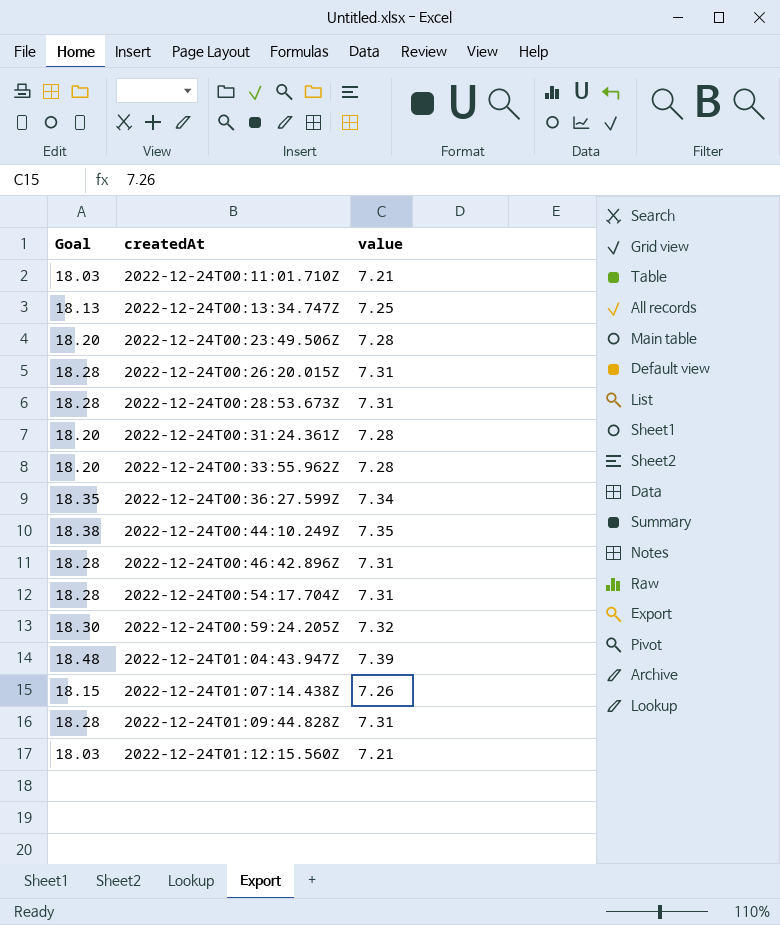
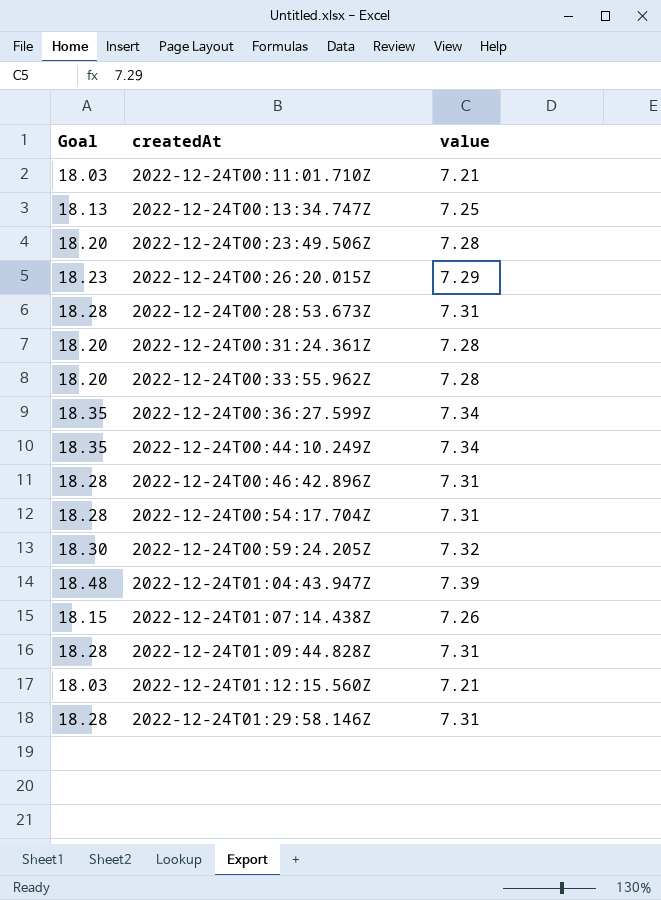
2022-12-24T00:26:20.015Z | Goal: 18.28 -> 18.23
2022-12-24T00:26:20.015Z | value: 7.31 -> 7.29
2022-12-24T00:44:10.249Z | Goal: 18.38 -> 18.35
2022-12-24T00:44:10.249Z | value: 7.35 -> 7.34
row 2022-12-24T01:29:58.146Z: none -> 18.28 | 7.31

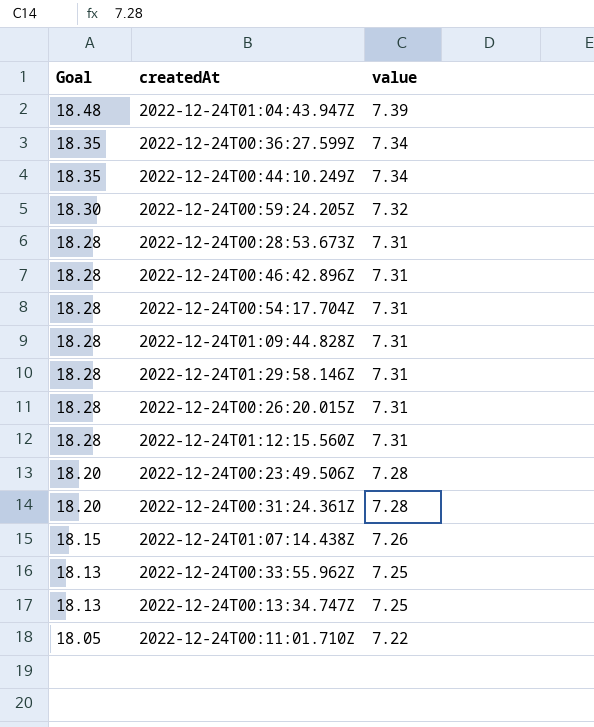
row order: createdAt ascending -> Goal descending
2022-12-24T00:26:20.015Z | Goal: 18.23 -> 18.28
2022-12-24T00:26:20.015Z | value: 7.29 -> 7.31
2022-12-24T01:12:15.560Z | Goal: 18.03 -> 18.28
2022-12-24T01:12:15.560Z | value: 7.21 -> 7.31
2022-12-24T00:33:55.962Z | Goal: 18.20 -> 18.13
2022-12-24T00:33:55.962Z | value: 7.28 -> 7.25
2022-12-24T00:11:01.710Z | Goal: 18.03 -> 18.05
2022-12-24T00:11:01.710Z | value: 7.21 -> 7.22

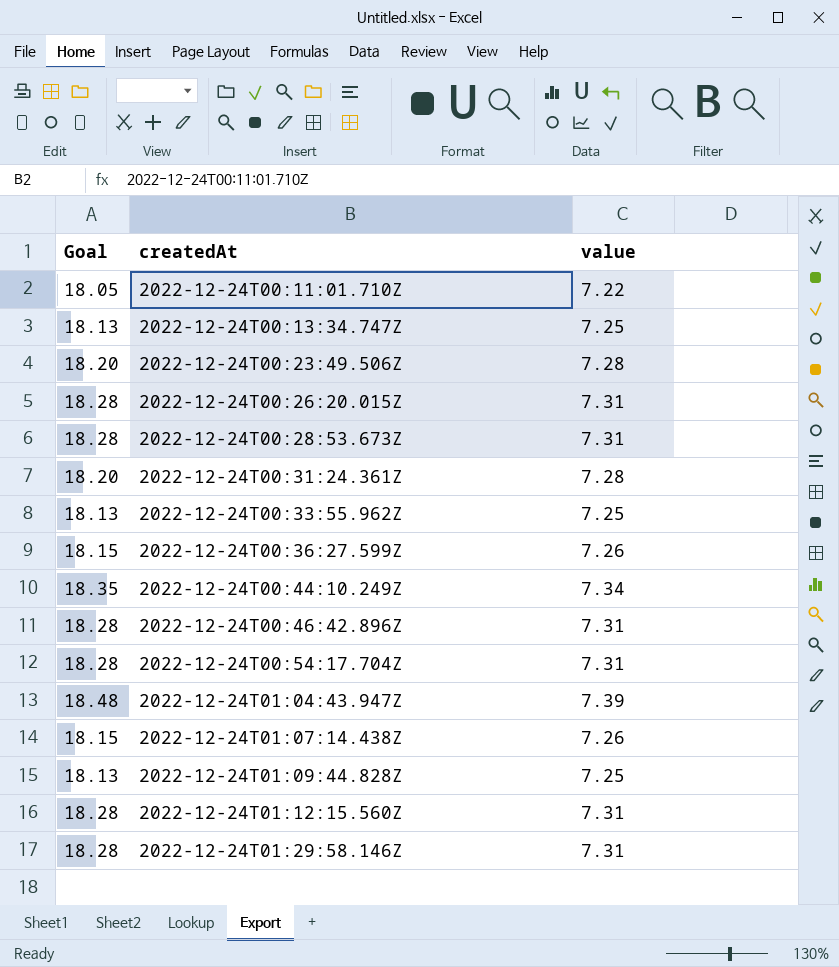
row order: Goal descending -> createdAt ascending
row 2022-12-24T00:59:24.205Z: 18.30 | 7.32 -> none
2022-12-24T00:36:27.599Z | Goal: 18.35 -> 18.15
2022-12-24T00:36:27.599Z | value: 7.34 -> 7.26
2022-12-24T01:09:44.828Z | Goal: 18.28 -> 18.13
2022-12-24T01:09:44.828Z | value: 7.31 -> 7.25

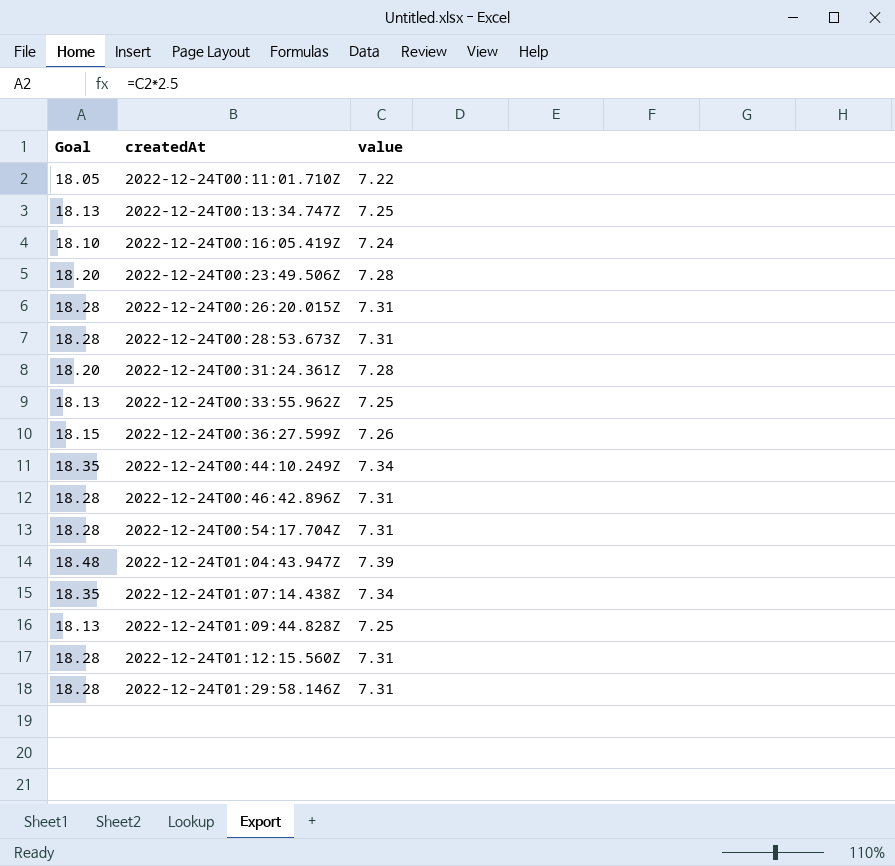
row 2022-12-24T00:16:05.419Z: none -> 18.10 | 7.24
2022-12-24T01:07:14.438Z | Goal: 18.15 -> 18.35
2022-12-24T01:07:14.438Z | value: 7.26 -> 7.34

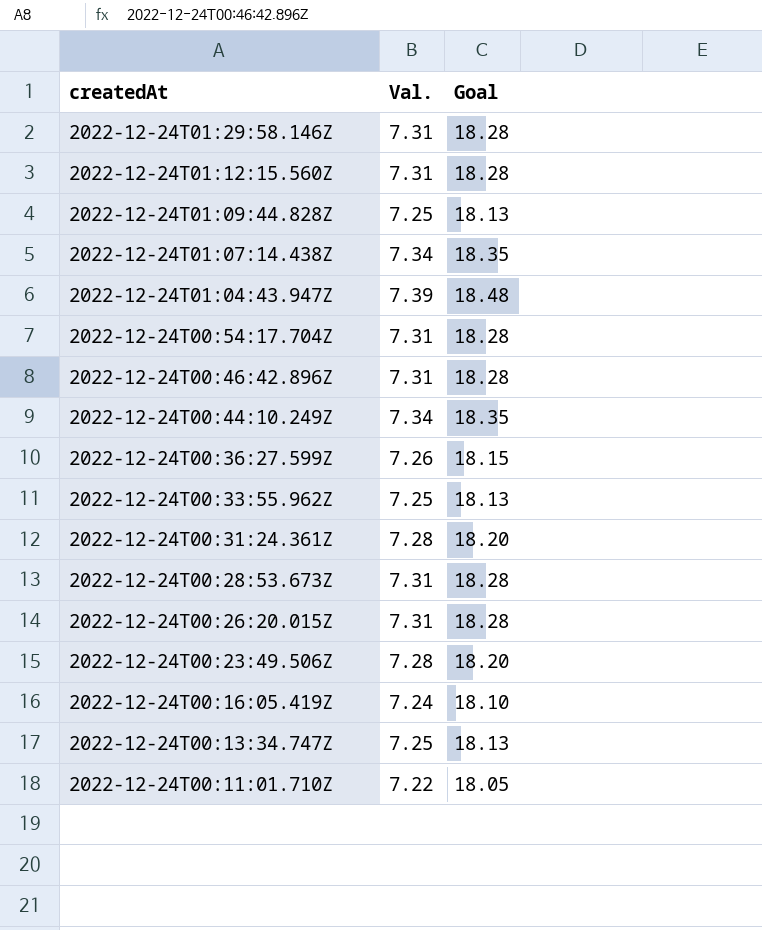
row order: createdAt ascending -> createdAt descending
column name: value -> Val.
column Goal | position: 1 -> 3

